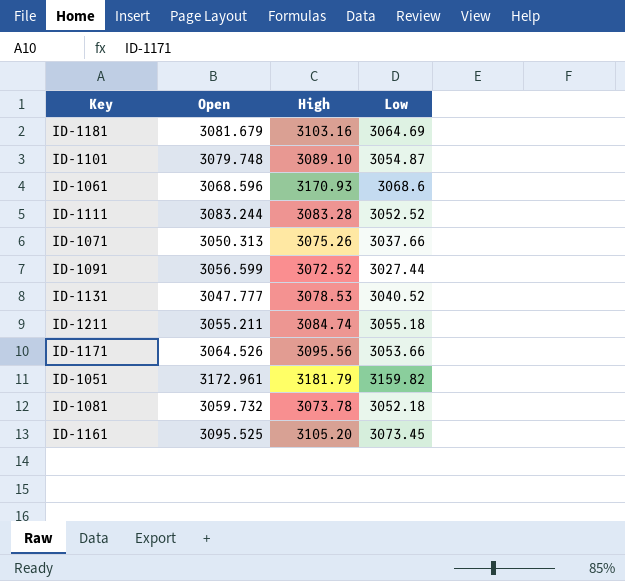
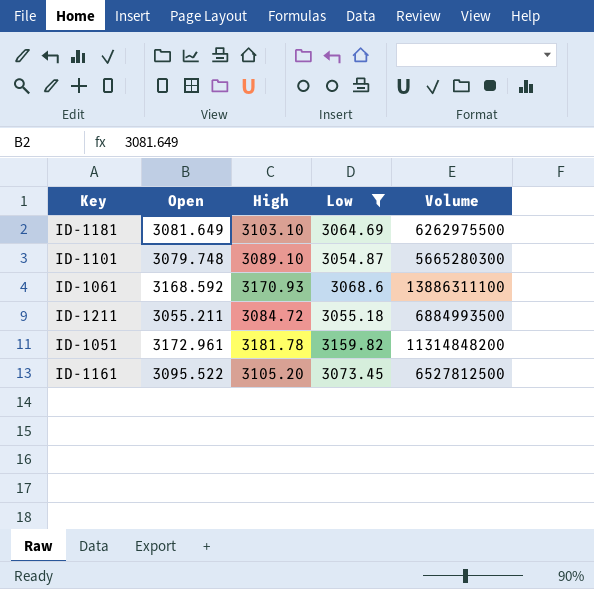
filter: none -> Low >= 3054.87
column Volume | position: none -> 5
ID-1181 | Open: 3081.679 -> 3081.649
ID-1181 | High: 3103.16 -> 3103.10
ID-1061 | Open: 3068.596 -> 3168.592
ID-1211 | High: 3084.74 -> 3084.72
ID-1051 | High: 3181.79 -> 3181.78
ID-1161 | Open: 3095.525 -> 3095.522

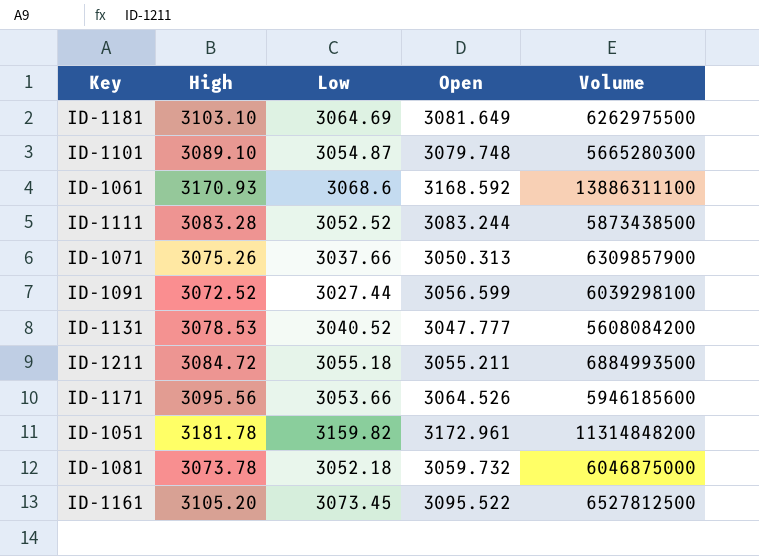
filter: Low >= 3054.87 -> none
column Open | position: 2 -> 4

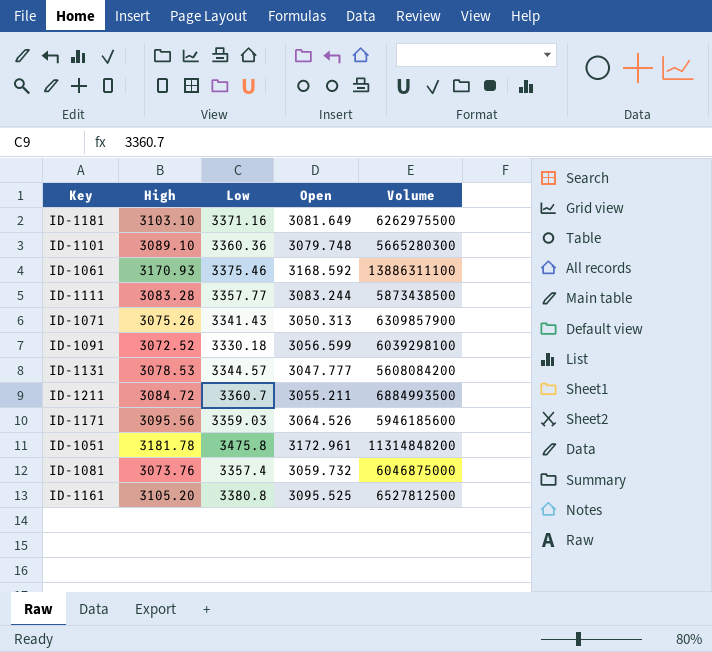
ID-1181 | Low: 3064.69 -> 3371.16
ID-1101 | Low: 3054.87 -> 3360.36
ID-1061 | Low: 3068.6 -> 3375.46
ID-1111 | Low: 3052.52 -> 3357.77
ID-1071 | Low: 3037.66 -> 3341.43
ID-1091 | Low: 3027.44 -> 3330.18
ID-1131 | Low: 3040.52 -> 3344.57
ID-1211 | Low: 3055.18 -> 3360.7
ID-1171 | Low: 3053.66 -> 3359.03
ID-1051 | Low: 3159.82 -> 3475.8
ID-1081 | High: 3073.78 -> 3073.76
ID-1081 | Low: 3052.18 -> 3357.4
ID-1161 | Low: 3073.45 -> 3380.8
ID-1161 | Open: 3095.522 -> 3095.525

